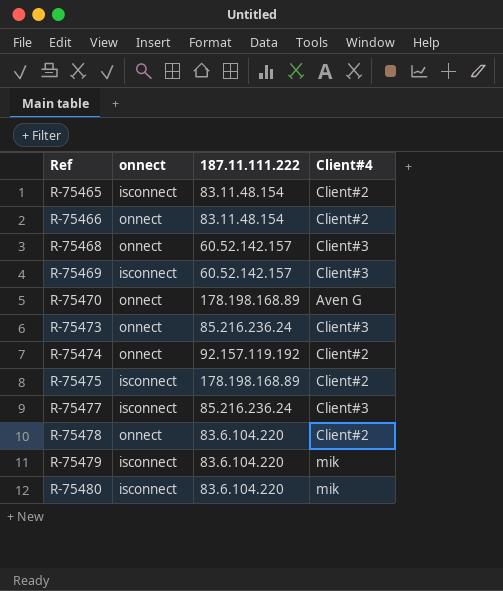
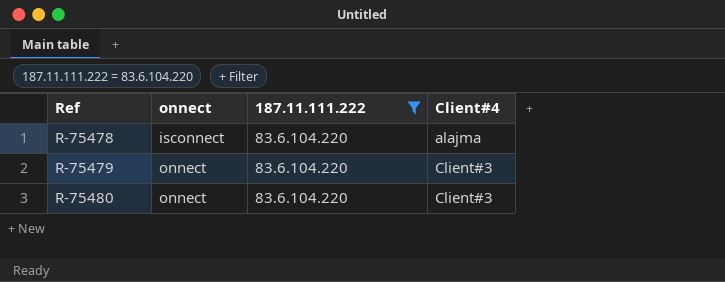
filter: none -> 187.11.111.222 = 83.6.104.220
R-75478 | onnect: onnect -> isconnect
R-75478 | Client#4: Client#2 -> alajma
R-75479 | onnect: isconnect -> onnect
R-75479 | Client#4: mik -> Client#3
R-75480 | onnect: isconnect -> onnect
R-75480 | Client#4: mik -> Client#3

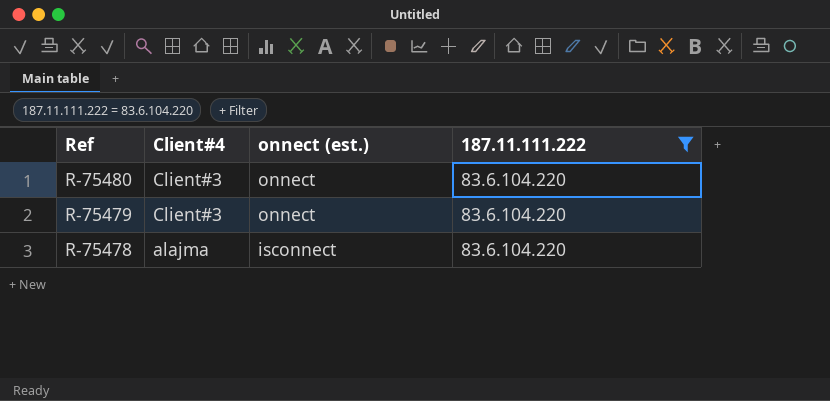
row order: Ref ascending -> Ref descending
column Client#4 | position: 4 -> 2
column name: onnect -> onnect (est.)

